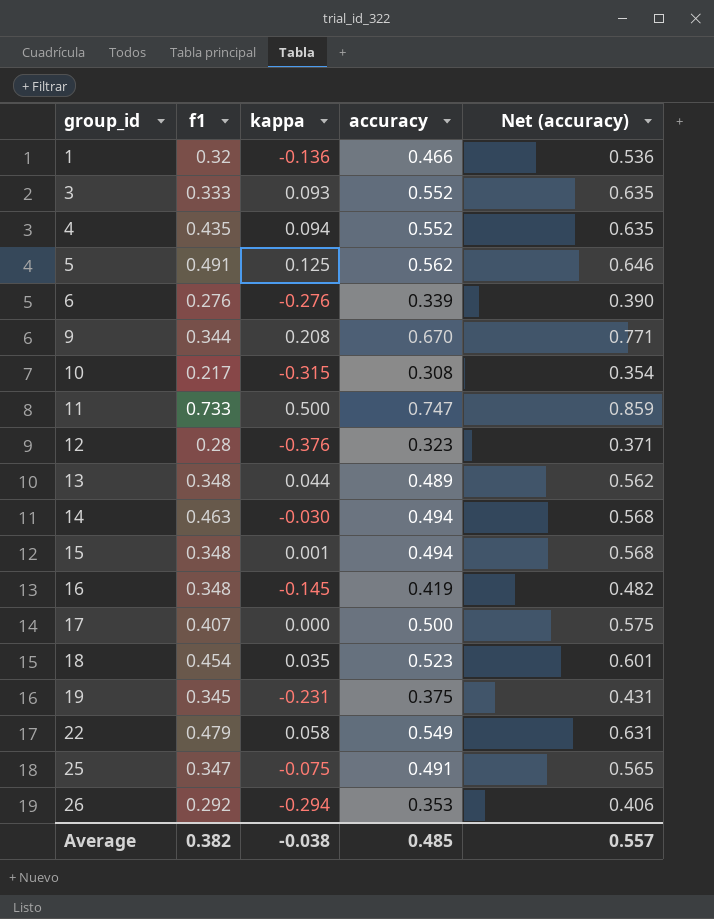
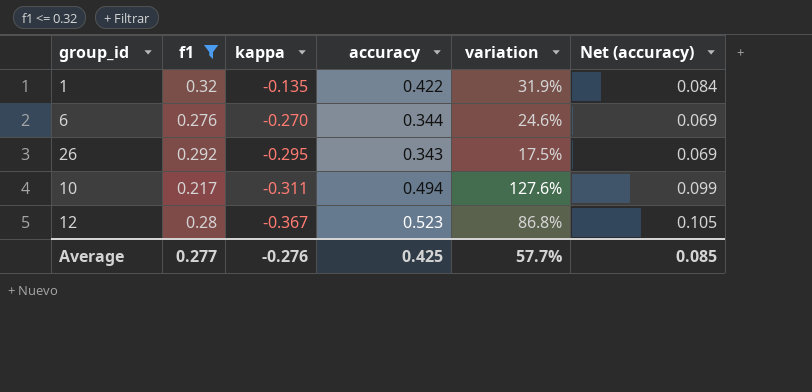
filter: none -> f1 <= 0.32
row order: group_id ascending -> kappa descending
column variation | formula: none -> ([accuracy] - [f1]) / [f1]
column Net (accuracy) | formula: [accuracy] * 1.15 -> [accuracy] * 0.2
1 | kappa: -0.136 -> -0.135
1 | accuracy: 0.466 -> 0.422
6 | kappa: -0.276 -> -0.270
6 | accuracy: 0.339 -> 0.344
26 | kappa: -0.294 -> -0.295
26 | accuracy: 0.353 -> 0.343
10 | kappa: -0.315 -> -0.311
10 | accuracy: 0.308 -> 0.494
12 | kappa: -0.376 -> -0.367
12 | accuracy: 0.323 -> 0.523
Average | f1: 0.382 -> 0.277
Average | kappa: -0.038 -> -0.276
Average | accuracy: 0.485 -> 0.425
Average | Net (accuracy): 0.557 -> 0.085

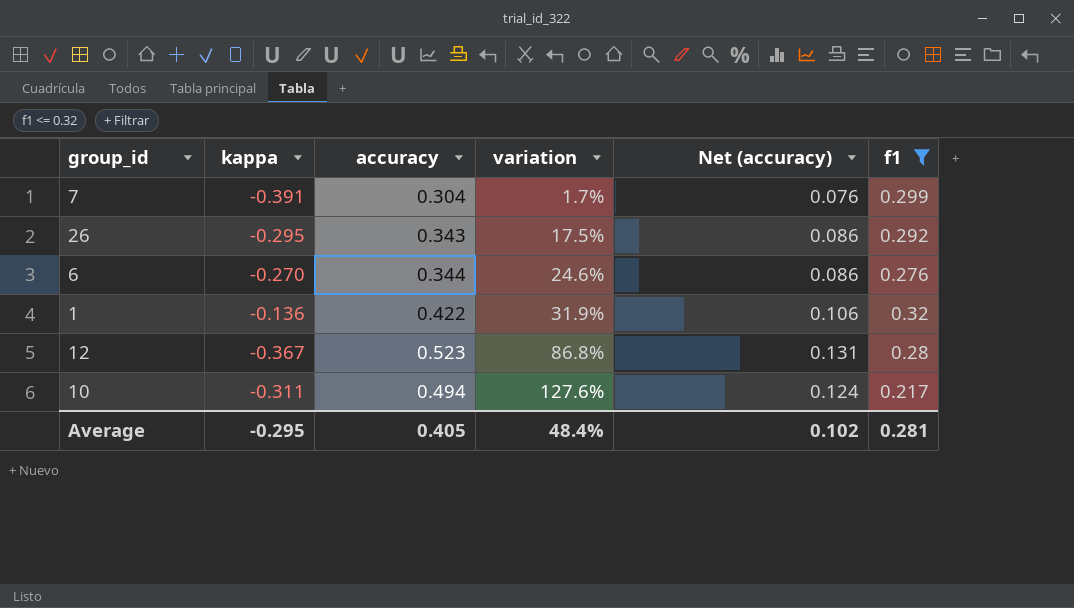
row order: kappa descending -> variation ascending
column Net (accuracy) | formula: [accuracy] * 0.2 -> [accuracy] * 0.25
column f1 | position: 2 -> 6
row 7: none -> -0.391 | 0.304 | 1.7% | 0.076 | 0.299
1 | kappa: -0.135 -> -0.136
Average | kappa: -0.276 -> -0.295
Average | accuracy: 0.425 -> 0.405
Average | variation: 57.7% -> 48.4%
Average | Net (accuracy): 0.085 -> 0.102
Average | f1: 0.277 -> 0.281

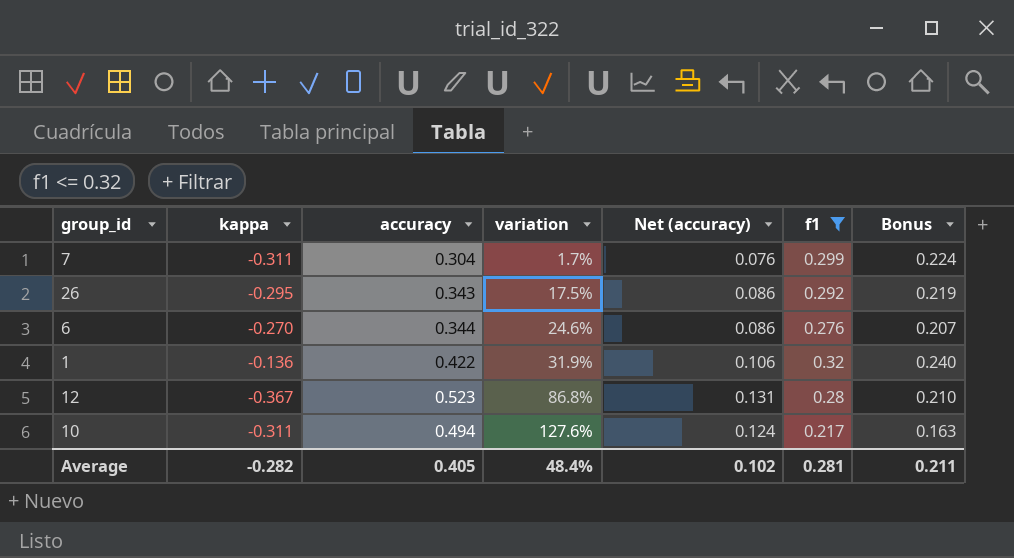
column Bonus | formula: none -> [f1] * 0.75
7 | kappa: -0.391 -> -0.311
Average | kappa: -0.295 -> -0.282

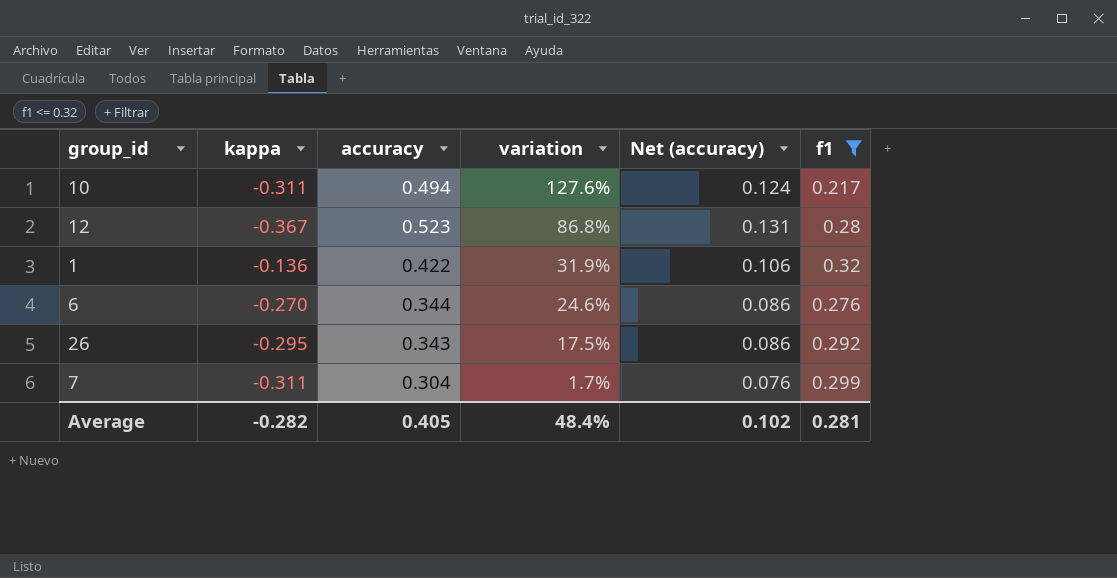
row order: variation ascending -> variation descending
column Bonus | formula: [f1] * 0.75 -> none

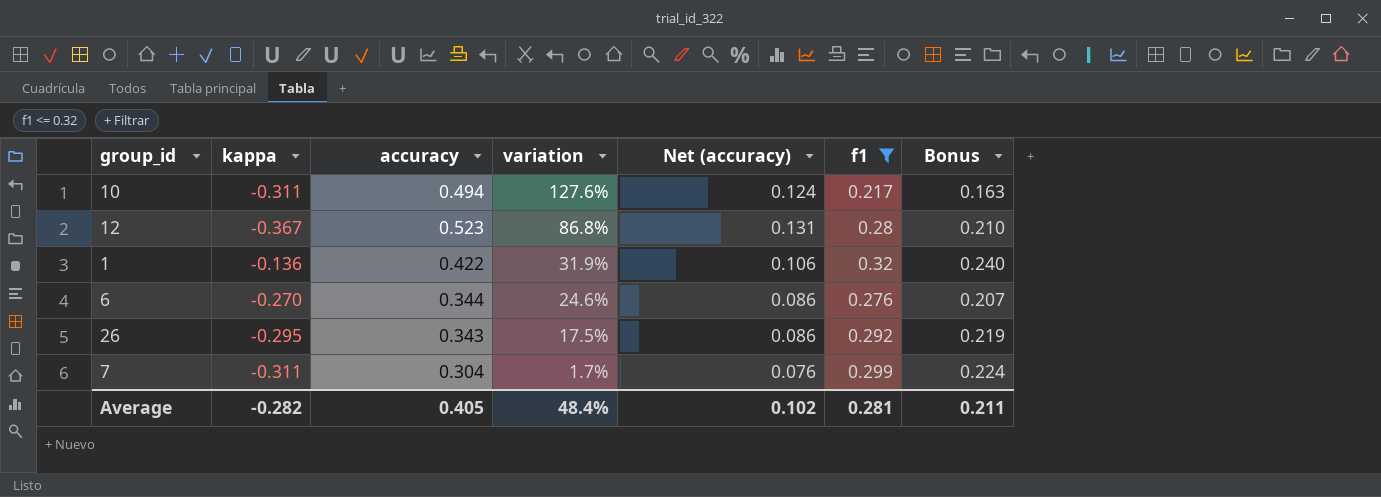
column Bonus | formula: none -> [f1] * 0.75

